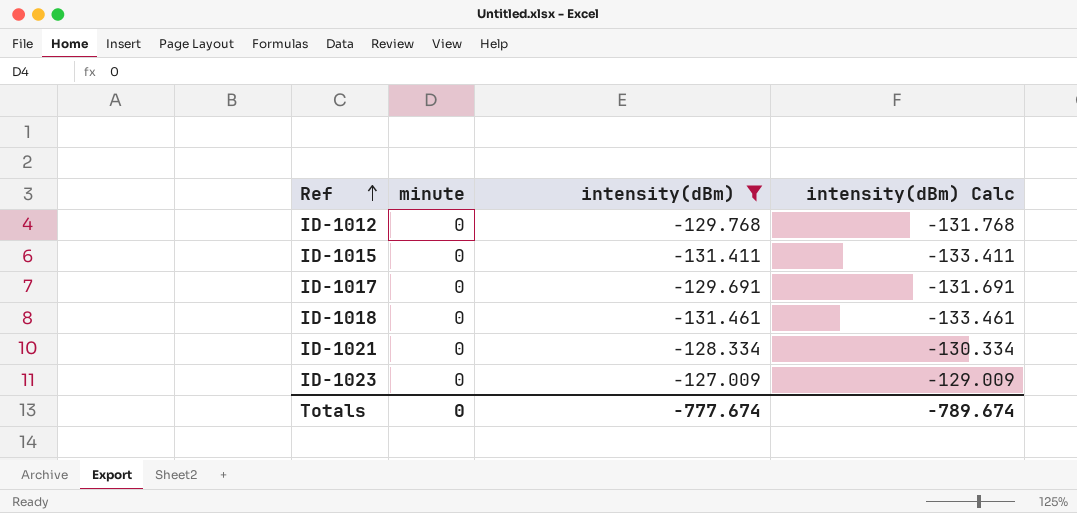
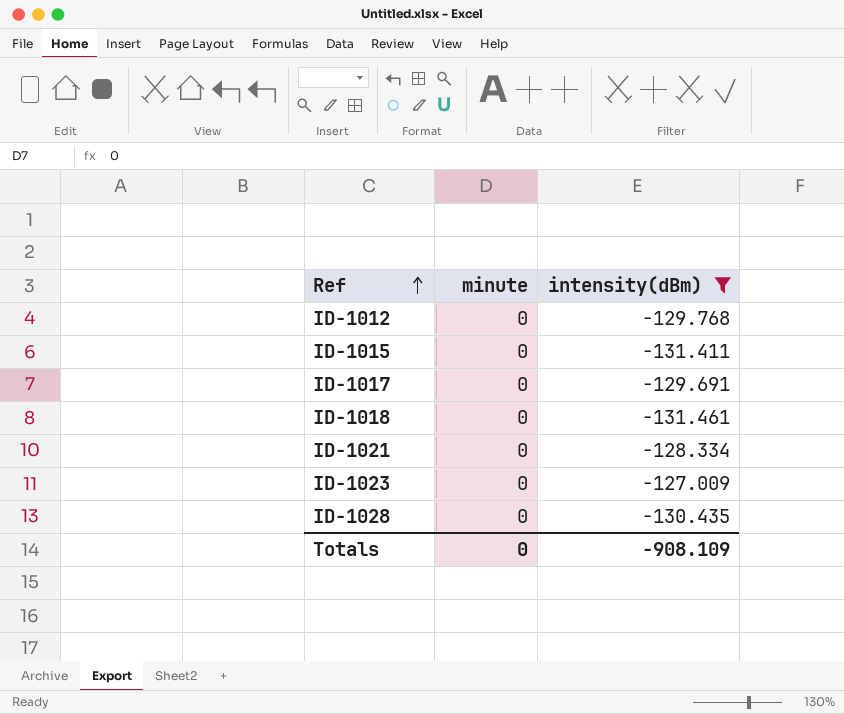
column intensity(dBm) Calc | formula: [intensity(dBm)] - 2 -> none
row ID-1028: none -> 0 | -130.435
Totals | intensity(dBm): -777.674 -> -908.109

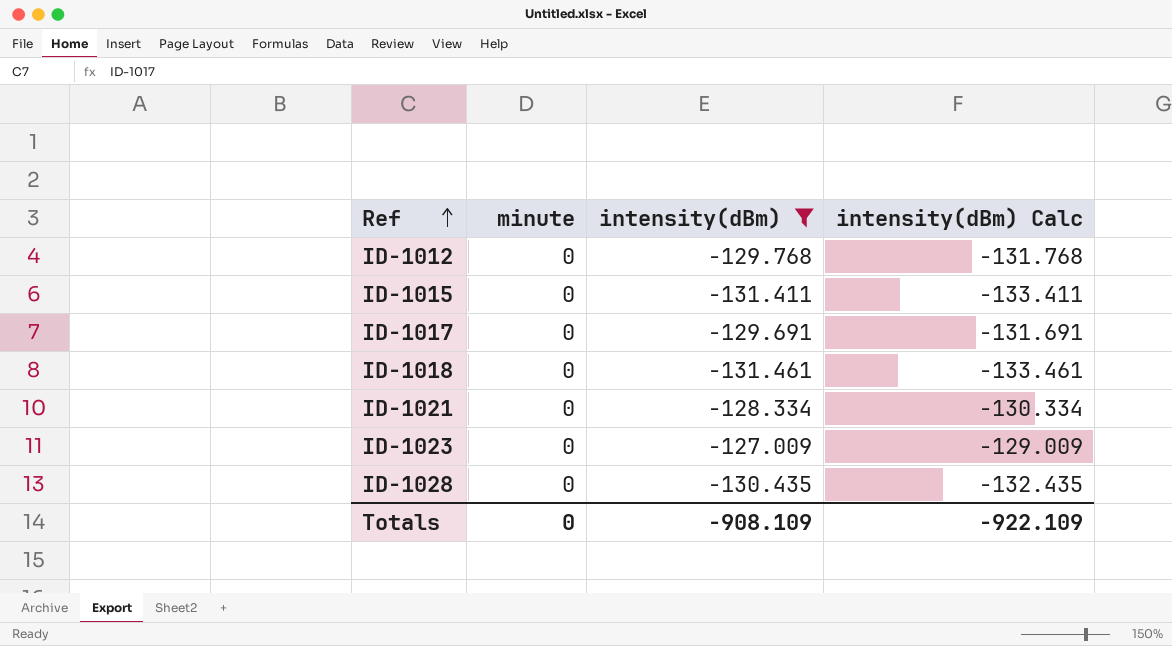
column intensity(dBm) Calc | formula: none -> [intensity(dBm)] - 2

